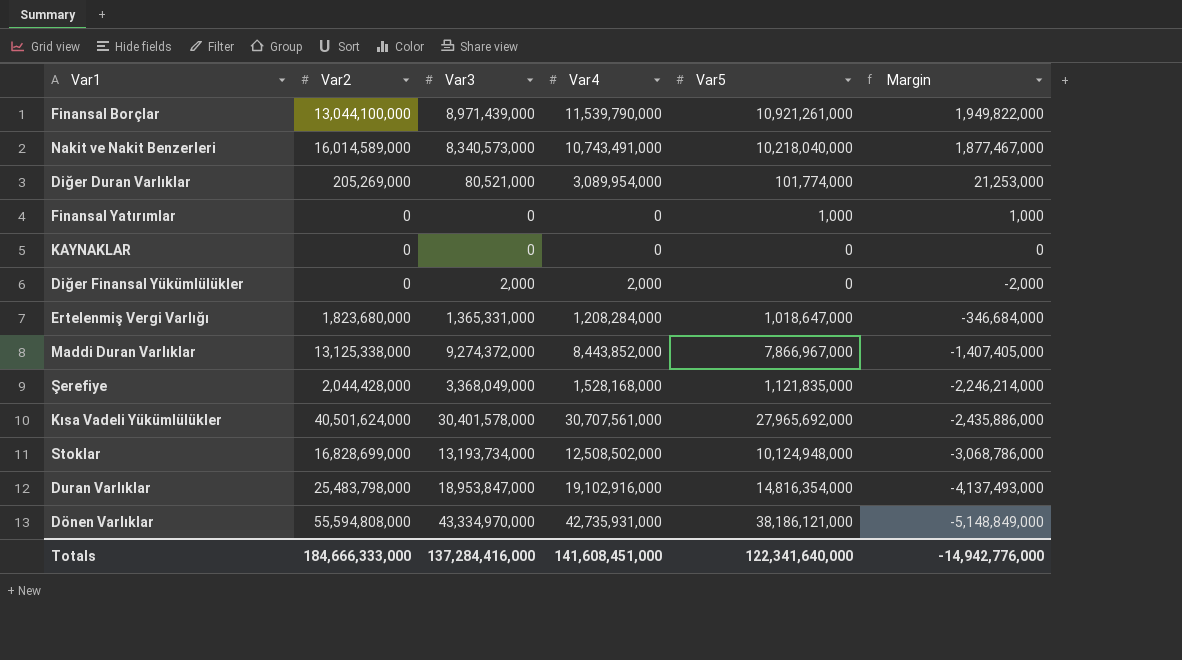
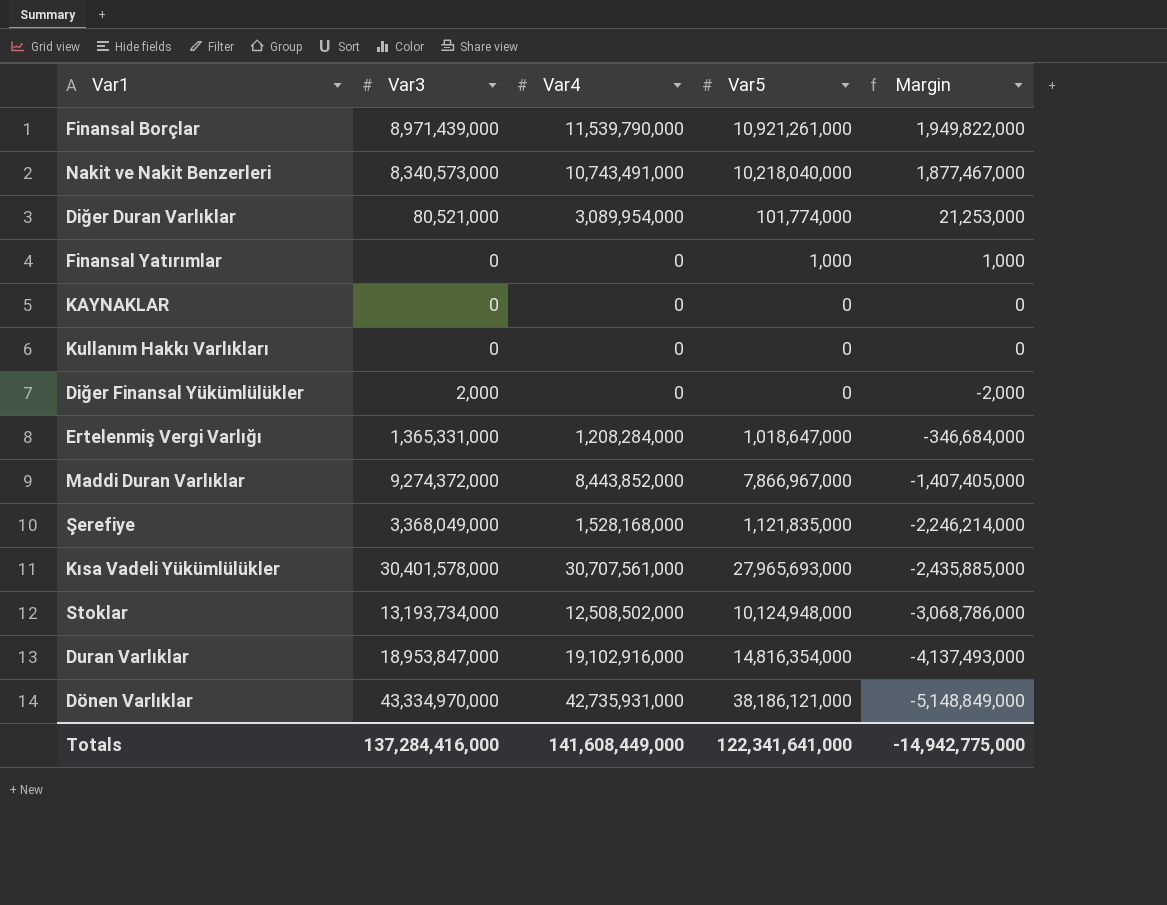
column Var2 | position: 2 -> none
row Kullanım Hakkı Varlıkları: none -> 0 | 0 | 0 | 0
Diğer Finansal Yükümlülükler | Var4: 2,000 -> 0
Kısa Vadeli Yükümlülükler | Var5: 27,965,692,000 -> 27,965,693,000
Kısa Vadeli Yükümlülükler | Margin: -2,435,886,000 -> -2,435,885,000
Totals | Var4: 141,608,451,000 -> 141,608,449,000
Totals | Var5: 122,341,640,000 -> 122,341,641,000
Totals | Margin: -14,942,776,000 -> -14,942,775,000

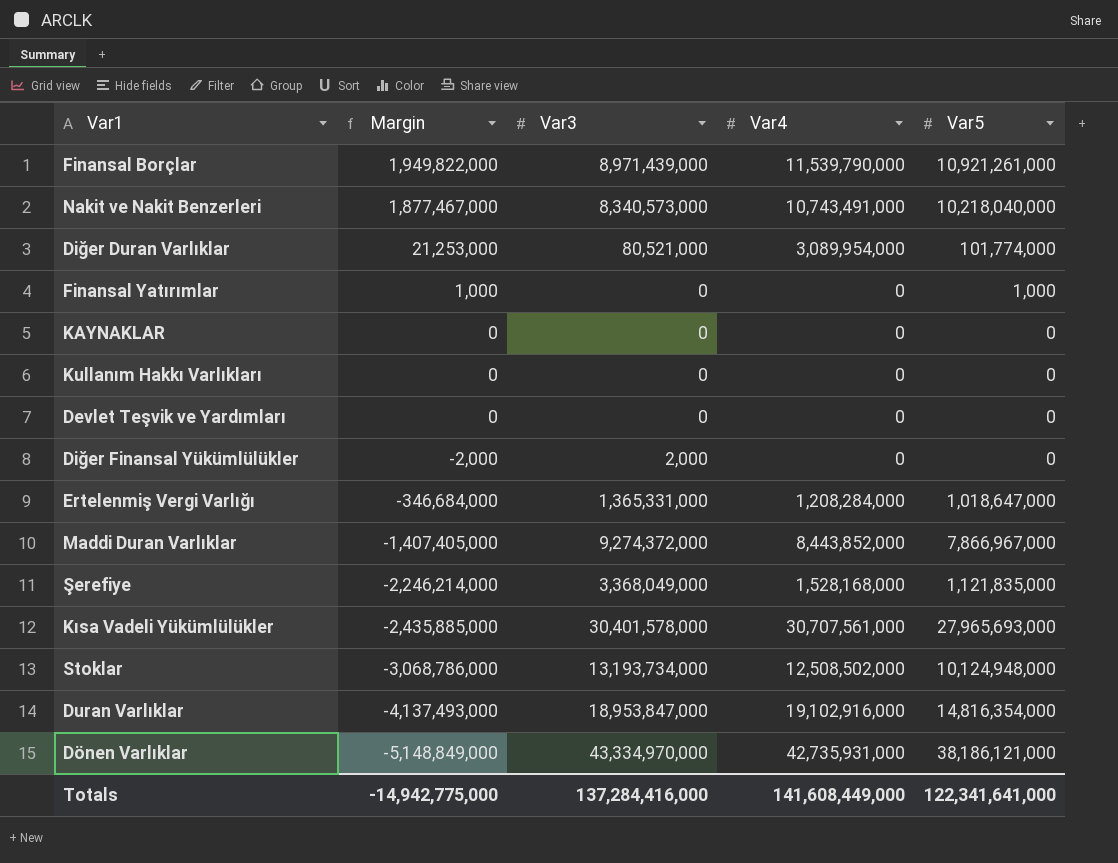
column Margin | position: 5 -> 2
row Devlet Teşvik ve Yardımları: none -> 0 | 0 | 0 | 0

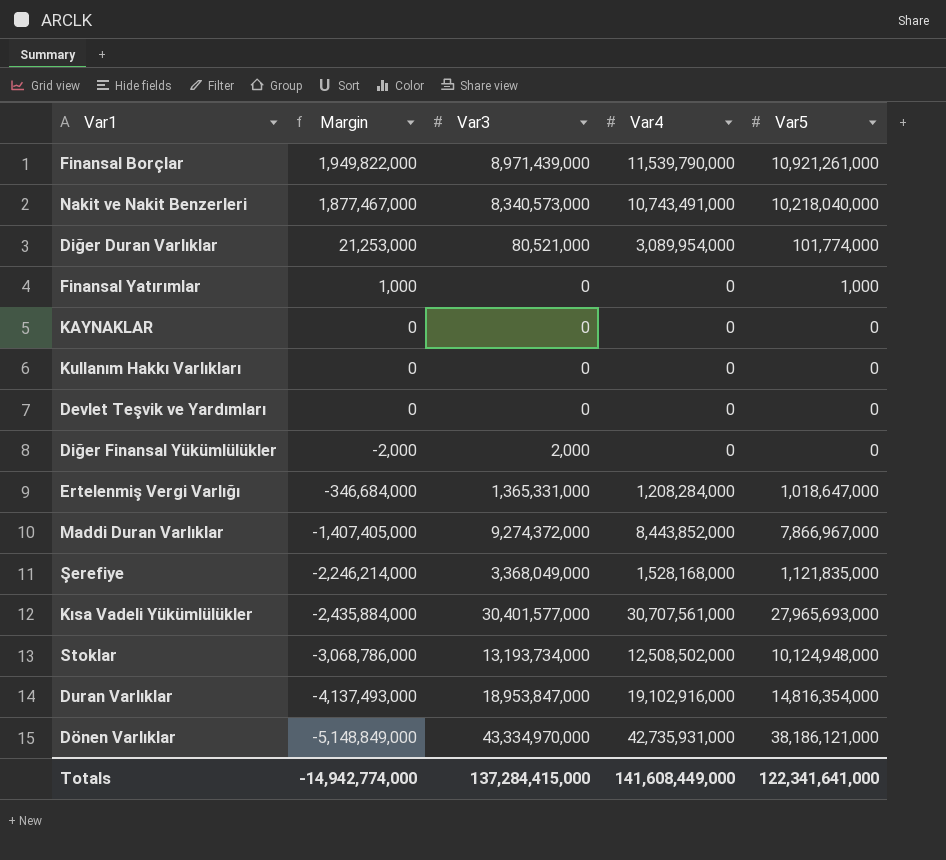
Kısa Vadeli Yükümlülükler | Margin: -2,435,885,000 -> -2,435,884,000
Kısa Vadeli Yükümlülükler | Var3: 30,401,578,000 -> 30,401,577,000
Totals | Margin: -14,942,775,000 -> -14,942,774,000
Totals | Var3: 137,284,416,000 -> 137,284,415,000

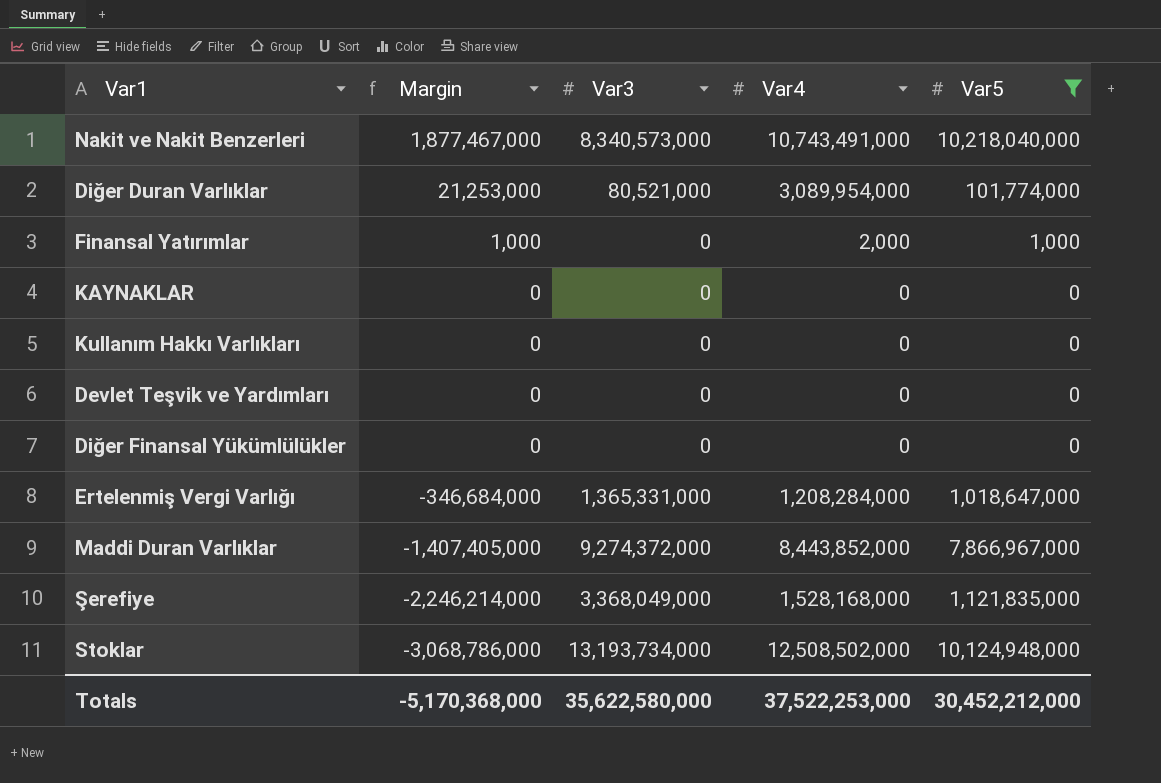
filter: none -> Var5 <= 10,218,040,000
Finansal Yatırımlar | Var4: 0 -> 2,000
Diğer Finansal Yükümlülükler | Margin: -2,000 -> 0
Diğer Finansal Yükümlülükler | Var3: 2,000 -> 0
Totals | Margin: -14,942,774,000 -> -5,170,368,000
Totals | Var3: 137,284,415,000 -> 35,622,580,000
Totals | Var4: 141,608,449,000 -> 37,522,253,000
Totals | Var5: 122,341,641,000 -> 30,452,212,000

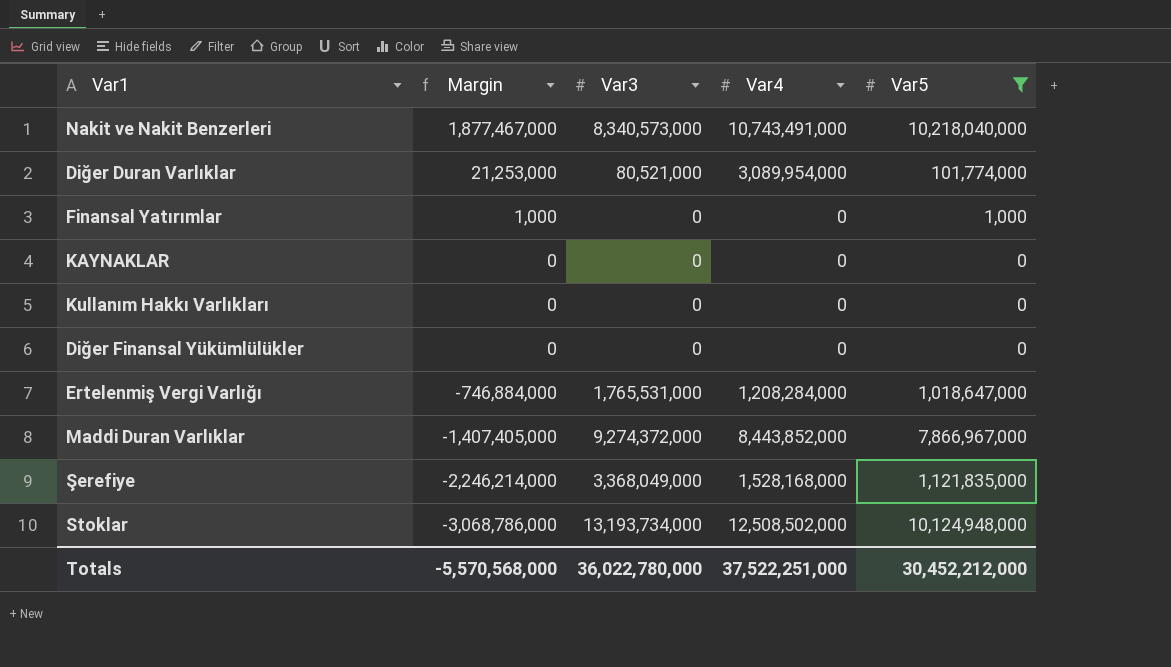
row Devlet Teşvik ve Yardımları: 0 | 0 | 0 | 0 -> none
Finansal Yatırımlar | Var4: 2,000 -> 0
Ertelenmiş Vergi Varlığı | Margin: -346,684,000 -> -746,884,000
Ertelenmiş Vergi Varlığı | Var3: 1,365,331,000 -> 1,765,531,000
Totals | Margin: -5,170,368,000 -> -5,570,568,000
Totals | Var3: 35,622,580,000 -> 36,022,780,000
Totals | Var4: 37,522,253,000 -> 37,522,251,000

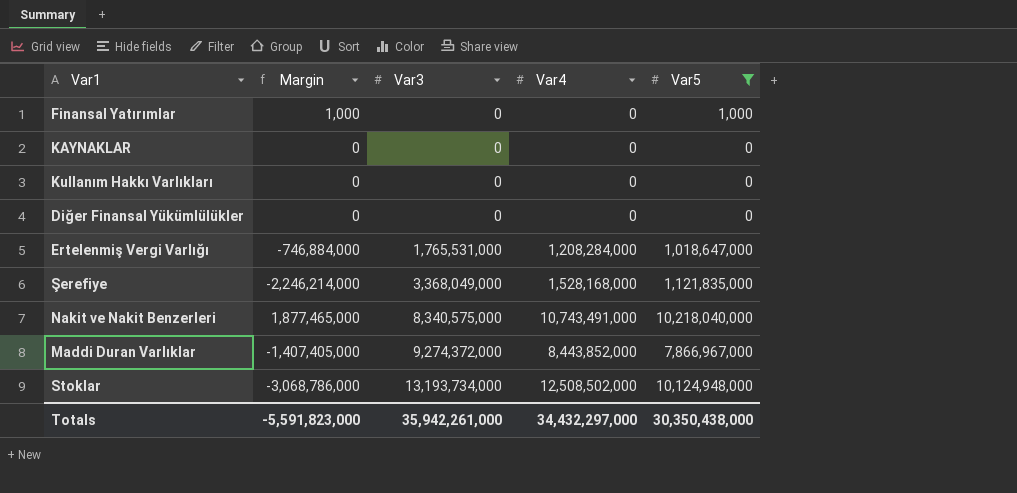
row order: Margin descending -> Var3 ascending
row Diğer Duran Varlıklar: 21,253,000 | 80,521,000 | 3,089,954,000 | 101,774,000 -> none
Nakit ve Nakit Benzerleri | Margin: 1,877,467,000 -> 1,877,465,000
Nakit ve Nakit Benzerleri | Var3: 8,340,573,000 -> 8,340,575,000
Totals | Margin: -5,570,568,000 -> -5,591,823,000
Totals | Var3: 36,022,780,000 -> 35,942,261,000
Totals | Var4: 37,522,251,000 -> 34,432,297,000
Totals | Var5: 30,452,212,000 -> 30,350,438,000

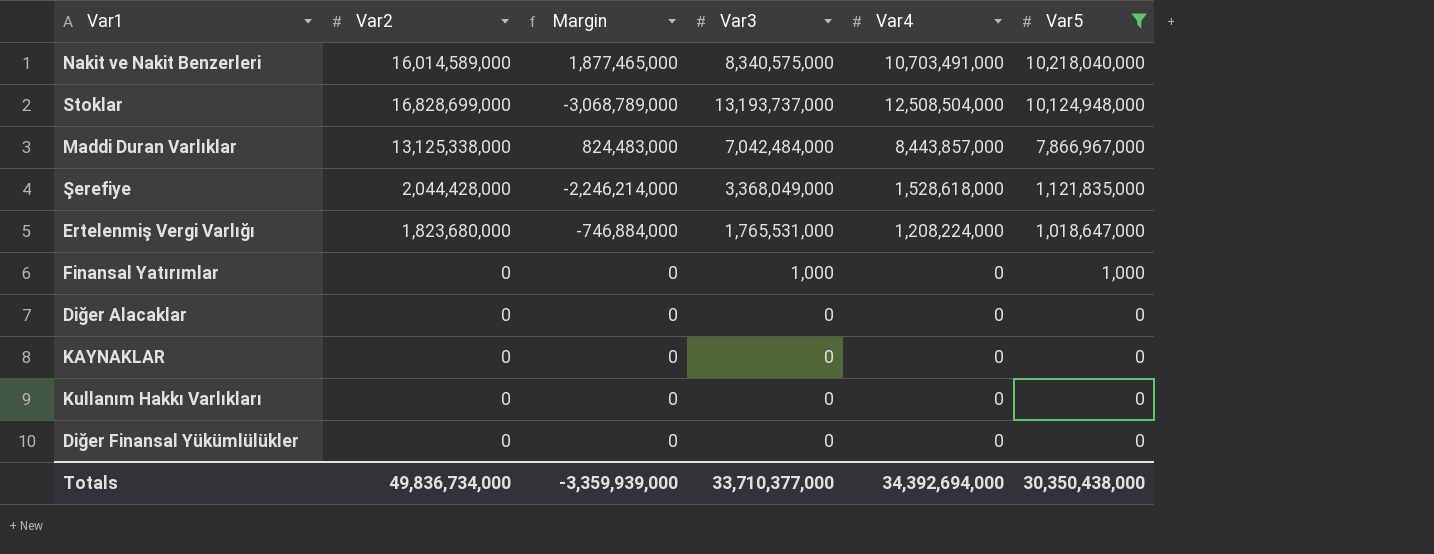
row order: Var3 ascending -> Var5 descending
column Var2 | position: none -> 2
Nakit ve Nakit Benzerleri | Var4: 10,743,491,000 -> 10,703,491,000
Stoklar | Margin: -3,068,786,000 -> -3,068,789,000
Stoklar | Var3: 13,193,734,000 -> 13,193,737,000
Stoklar | Var4: 12,508,502,000 -> 12,508,504,000
Maddi Duran Varlıklar | Margin: -1,407,405,000 -> 824,483,000
Maddi Duran Varlıklar | Var3: 9,274,372,000 -> 7,042,484,000
Maddi Duran Varlıklar | Var4: 8,443,852,000 -> 8,443,857,000
Şerefiye | Var4: 1,528,168,000 -> 1,528,618,000
Ertelenmiş Vergi Varlığı | Var4: 1,208,284,000 -> 1,208,224,000
Finansal Yatırımlar | Margin: 1,000 -> 0
Finansal Yatırımlar | Var3: 0 -> 1,000
row Diğer Alacaklar: none -> 0 | 0 | 0 | 0 | 0
Totals | Margin: -5,591,823,000 -> -3,359,939,000
Totals | Var3: 35,942,261,000 -> 33,710,377,000
Totals | Var4: 34,432,297,000 -> 34,392,694,000

